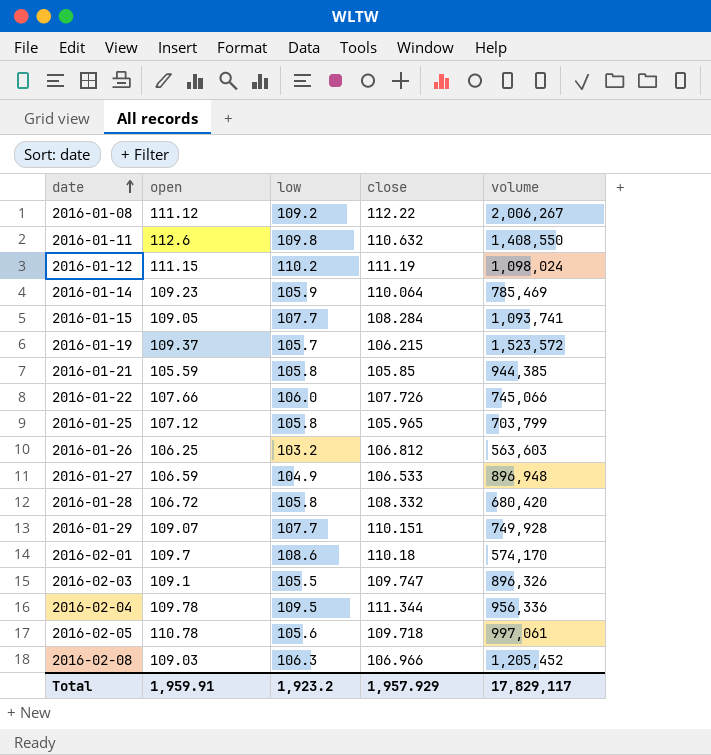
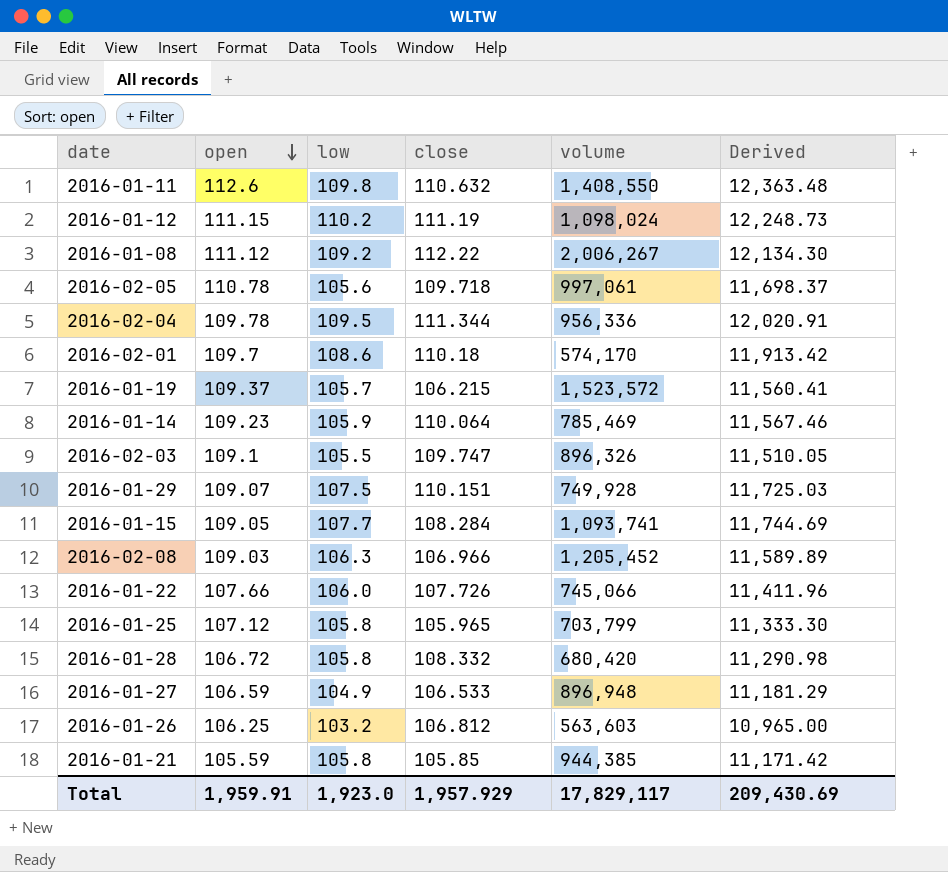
row order: date ascending -> open descending
column Derived | formula: none -> [open] * [low]
2016-01-29 | low: 107.7 -> 107.5
Total | low: 1,923.2 -> 1,923.0

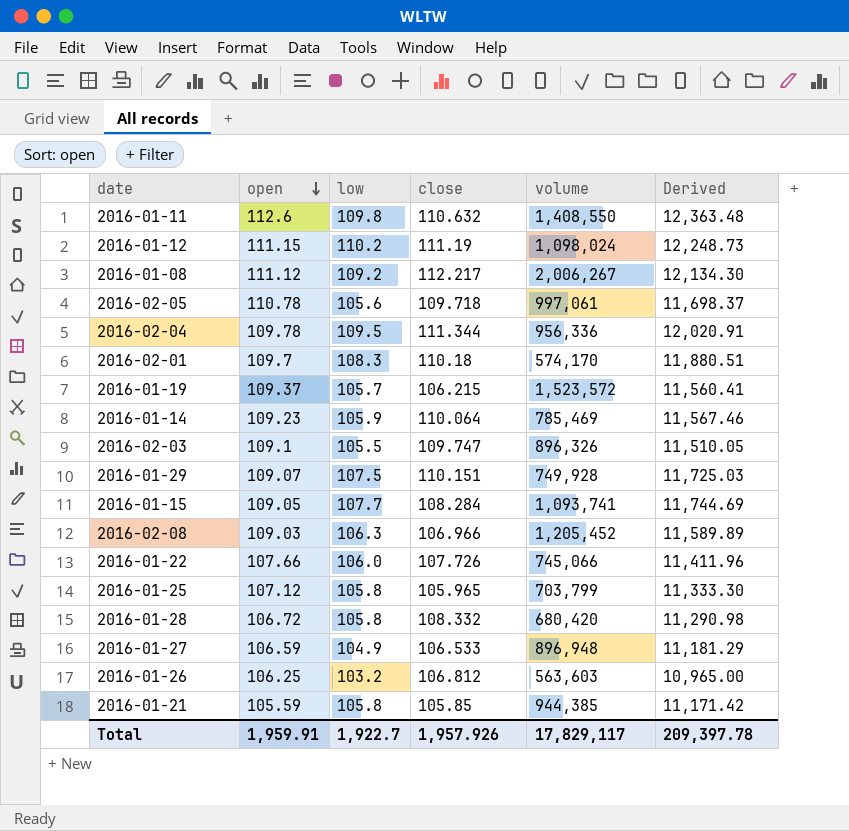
2016-01-08 | close: 112.22 -> 112.217
2016-02-01 | low: 108.6 -> 108.3
2016-02-01 | Derived: 11,913.42 -> 11,880.51
Total | low: 1,923.0 -> 1,922.7
Total | close: 1,957.929 -> 1,957.926
Total | Derived: 209,430.69 -> 209,397.78

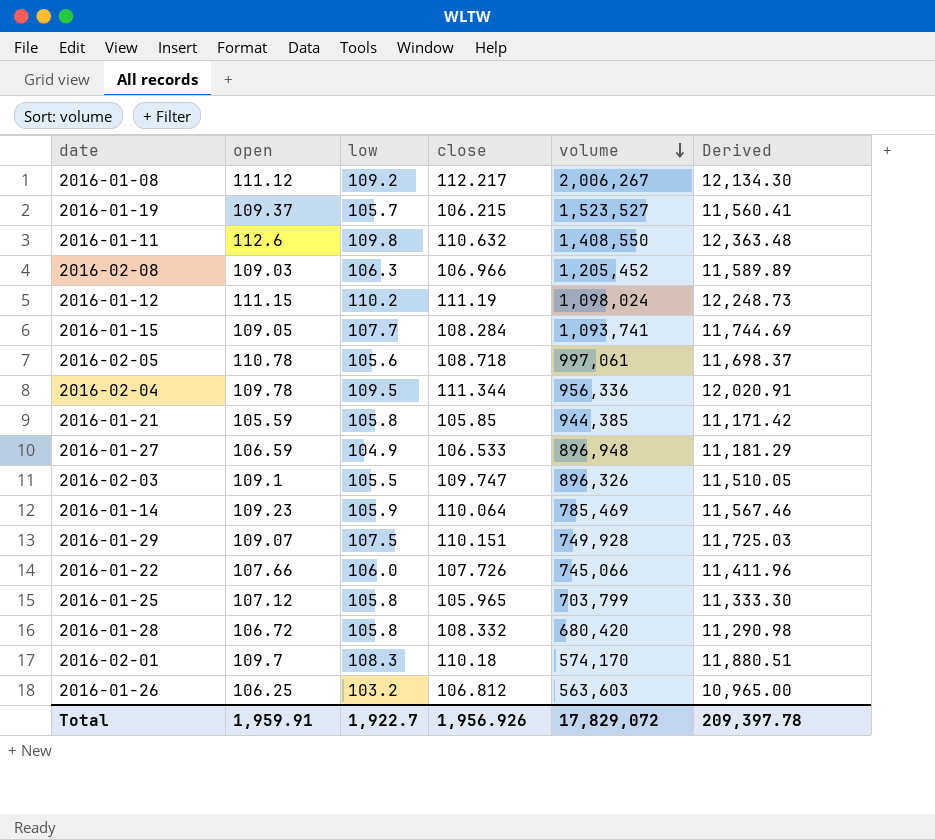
row order: open descending -> volume descending
2016-01-19 | volume: 1,523,572 -> 1,523,527
2016-02-05 | close: 109.718 -> 108.718
Total | close: 1,957.926 -> 1,956.926
Total | volume: 17,829,117 -> 17,829,072

